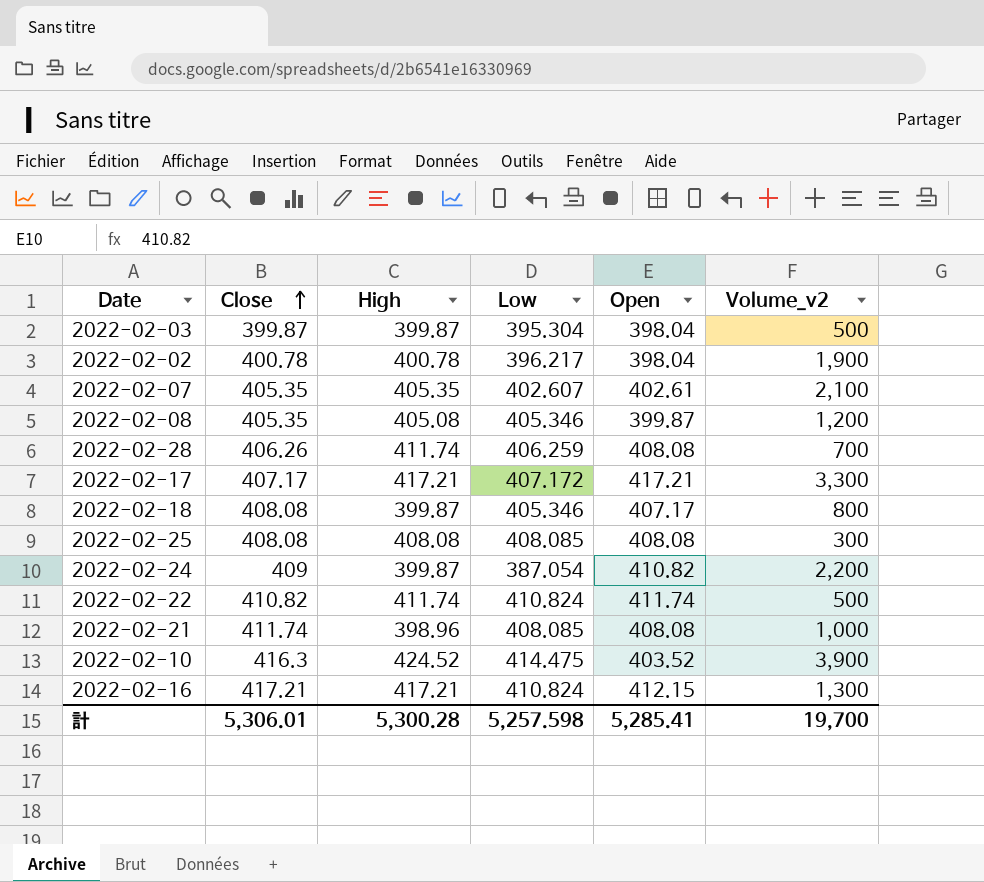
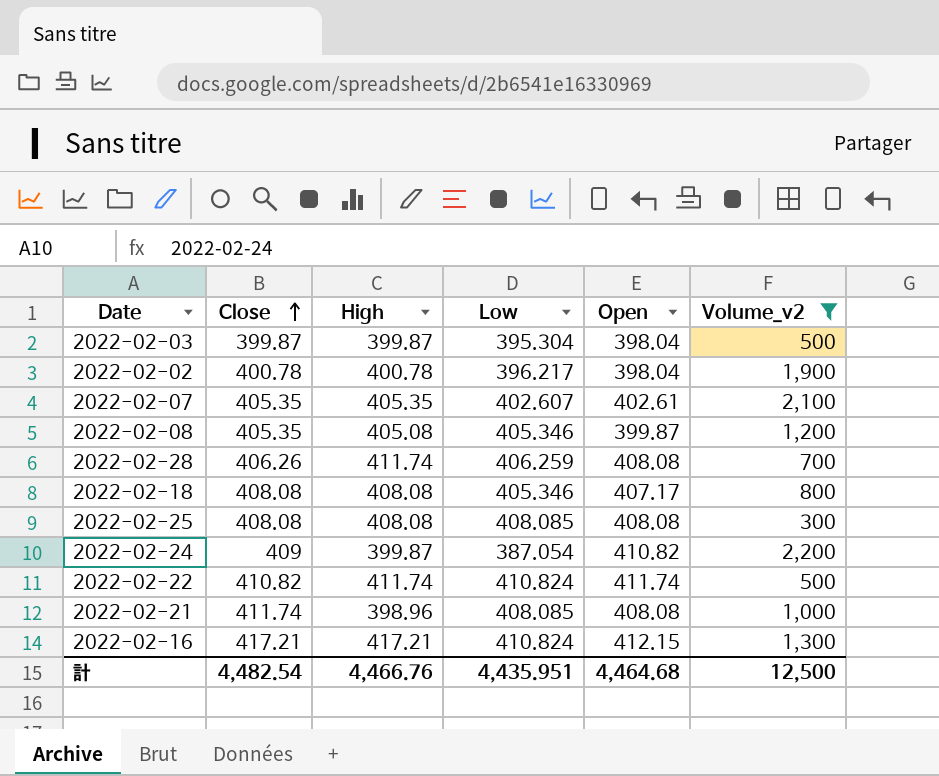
filter: none -> Volume_v2 <= 2,200
2022-02-18 | High: 399.87 -> 408.08
計 | Close: 5,306.01 -> 4,482.54
計 | High: 5,300.28 -> 4,466.76
計 | Low: 5,257.598 -> 4,435.951
計 | Open: 5,285.41 -> 4,464.68
計 | Volume_v2: 19,700 -> 12,500

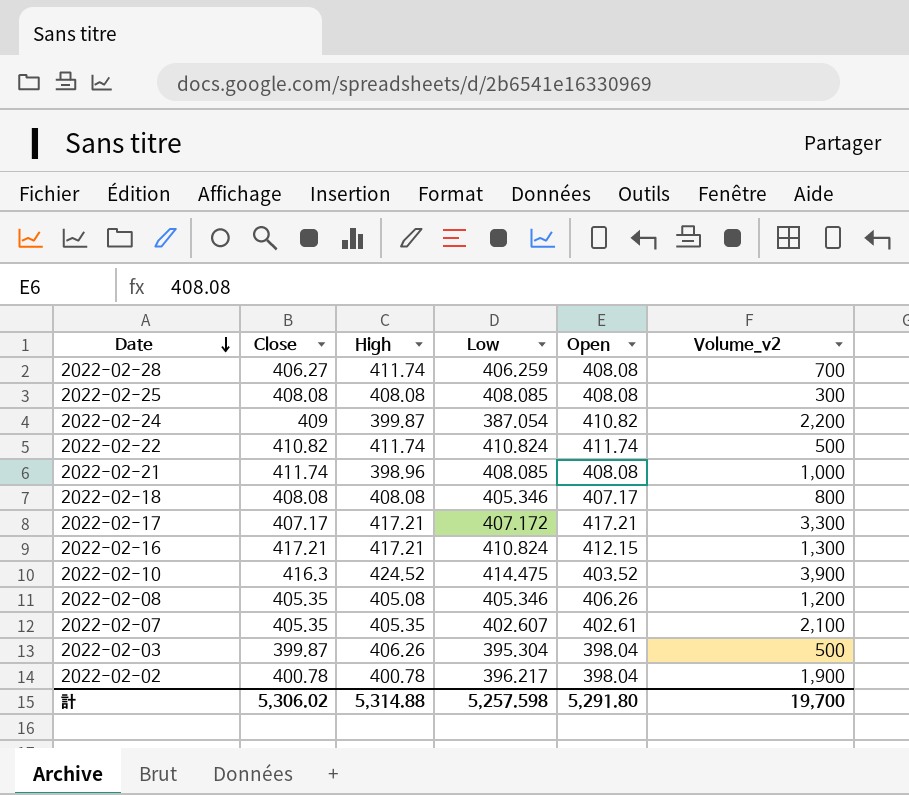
filter: Volume_v2 <= 2,200 -> none
row order: Close ascending -> Date descending
2022-02-28 | Close: 406.26 -> 406.27
2022-02-08 | Open: 399.87 -> 406.26
2022-02-03 | High: 399.87 -> 406.26
計 | Close: 4,482.54 -> 5,306.02
計 | High: 4,466.76 -> 5,314.88
計 | Low: 4,435.951 -> 5,257.598
計 | Open: 4,464.68 -> 5,291.80
計 | Volume_v2: 12,500 -> 19,700

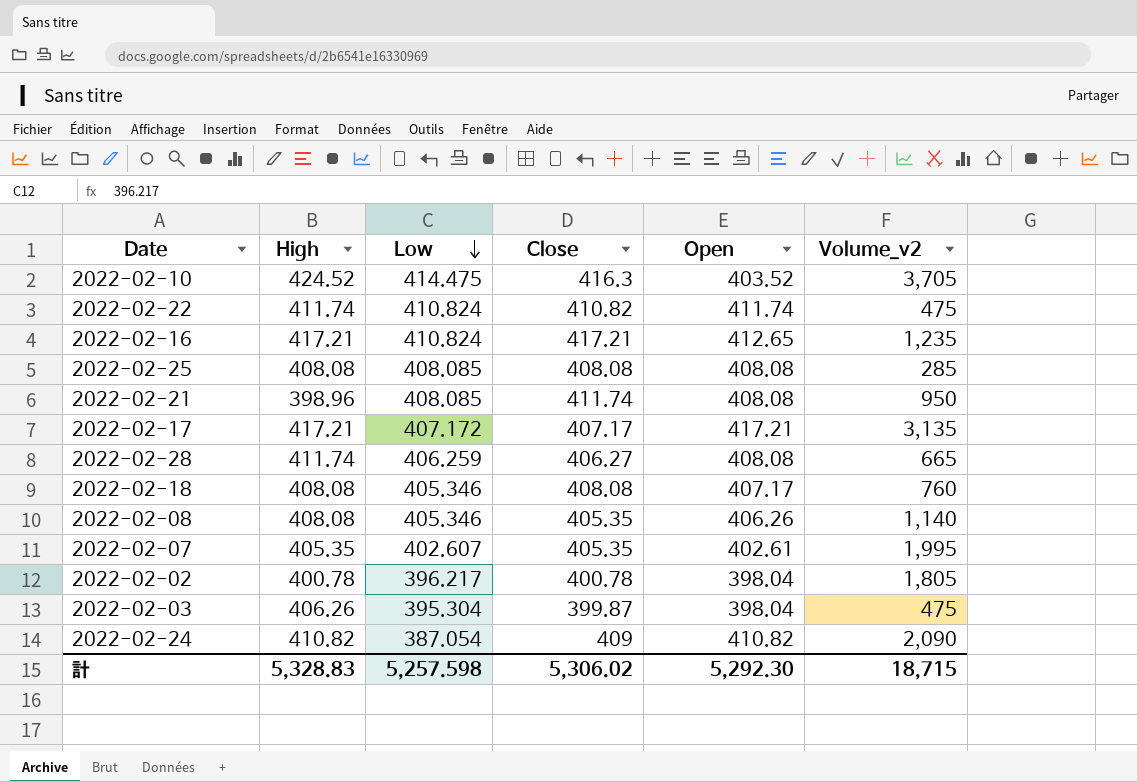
row order: Date descending -> Low descending
column Close | position: 2 -> 4
2022-02-10 | Volume_v2: 3,900 -> 3,705
2022-02-22 | Volume_v2: 500 -> 475
2022-02-16 | Open: 412.15 -> 412.65
2022-02-16 | Volume_v2: 1,300 -> 1,235
2022-02-25 | Volume_v2: 300 -> 285
2022-02-21 | Volume_v2: 1,000 -> 950
2022-02-17 | Volume_v2: 3,300 -> 3,135
2022-02-28 | Volume_v2: 700 -> 665
2022-02-18 | Volume_v2: 800 -> 760
2022-02-08 | High: 405.08 -> 408.08
2022-02-08 | Volume_v2: 1,200 -> 1,140
2022-02-07 | Volume_v2: 2,100 -> 1,995
2022-02-02 | Volume_v2: 1,900 -> 1,805
2022-02-03 | Volume_v2: 500 -> 475
2022-02-24 | High: 399.87 -> 410.82
2022-02-24 | Volume_v2: 2,200 -> 2,090
計 | High: 5,314.88 -> 5,328.83
計 | Open: 5,291.80 -> 5,292.30
計 | Volume_v2: 19,700 -> 18,715

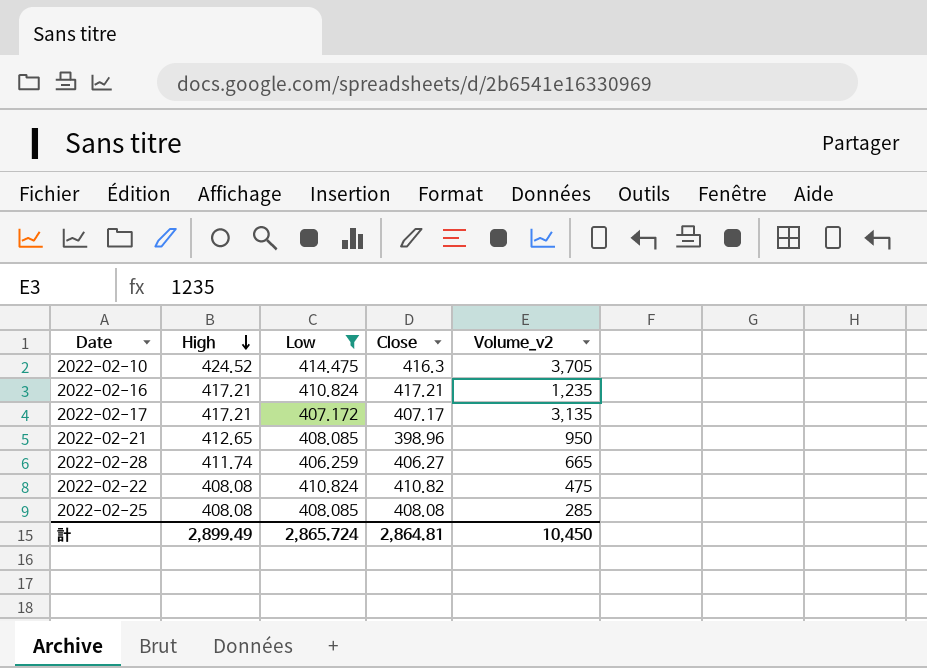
filter: none -> Low >= 406.259
row order: Low descending -> High descending
column Open | position: 5 -> none
2022-02-21 | High: 398.96 -> 412.65
2022-02-21 | Close: 411.74 -> 398.96
2022-02-22 | High: 411.74 -> 408.08
計 | High: 5,328.83 -> 2,899.49
計 | Low: 5,257.598 -> 2,865.724
計 | Close: 5,306.02 -> 2,864.81
計 | Volume_v2: 18,715 -> 10,450

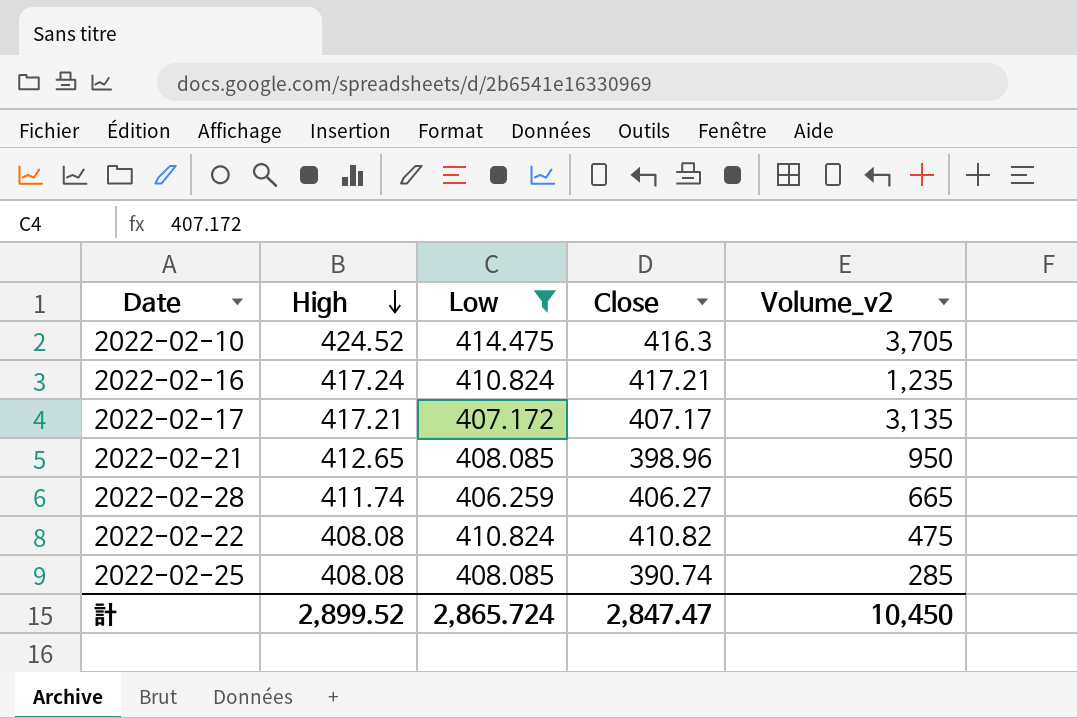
2022-02-16 | High: 417.21 -> 417.24
2022-02-25 | Close: 408.08 -> 390.74
計 | High: 2,899.49 -> 2,899.52
計 | Close: 2,864.81 -> 2,847.47

